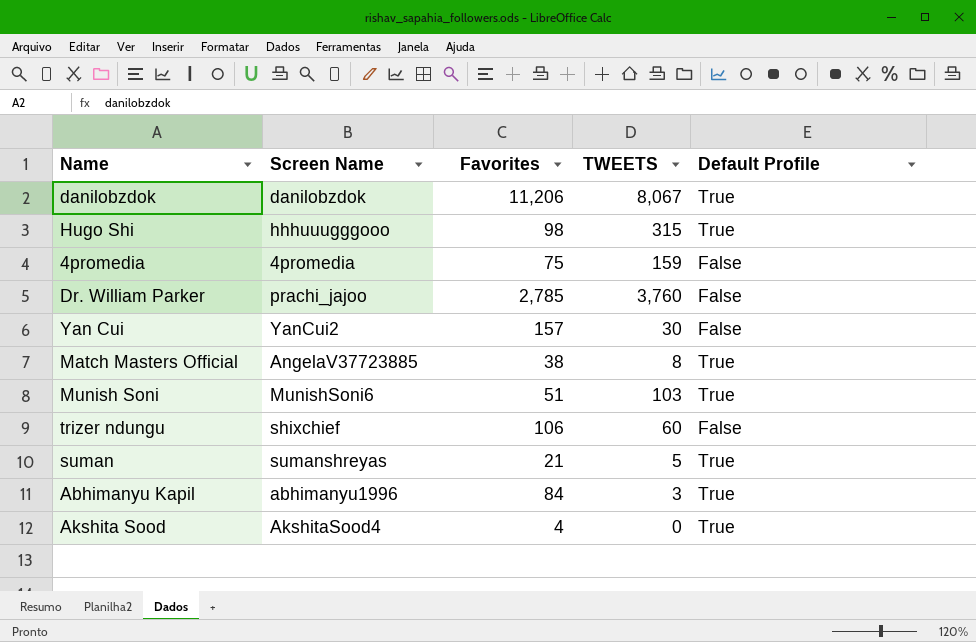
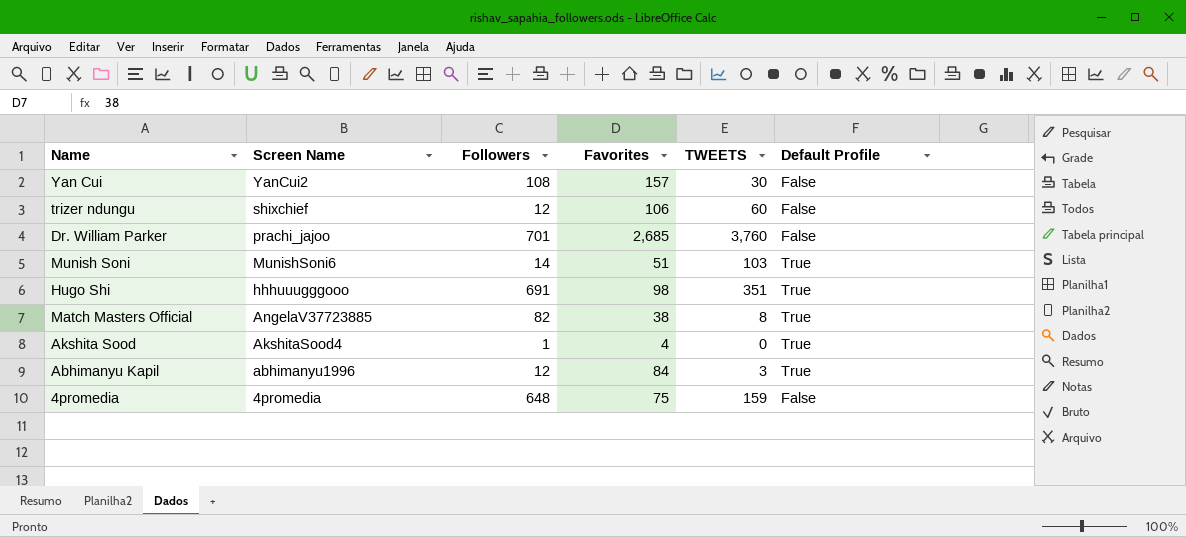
row order: none -> Screen Name descending
column Followers | position: none -> 3
row danilobzdok: danilobzdok | 11,206 | 8,067 | True -> none
row suman: sumanshreyas | 21 | 5 | True -> none
Dr. William Parker | Favorites: 2,785 -> 2,685
Hugo Shi | TWEETS: 315 -> 351

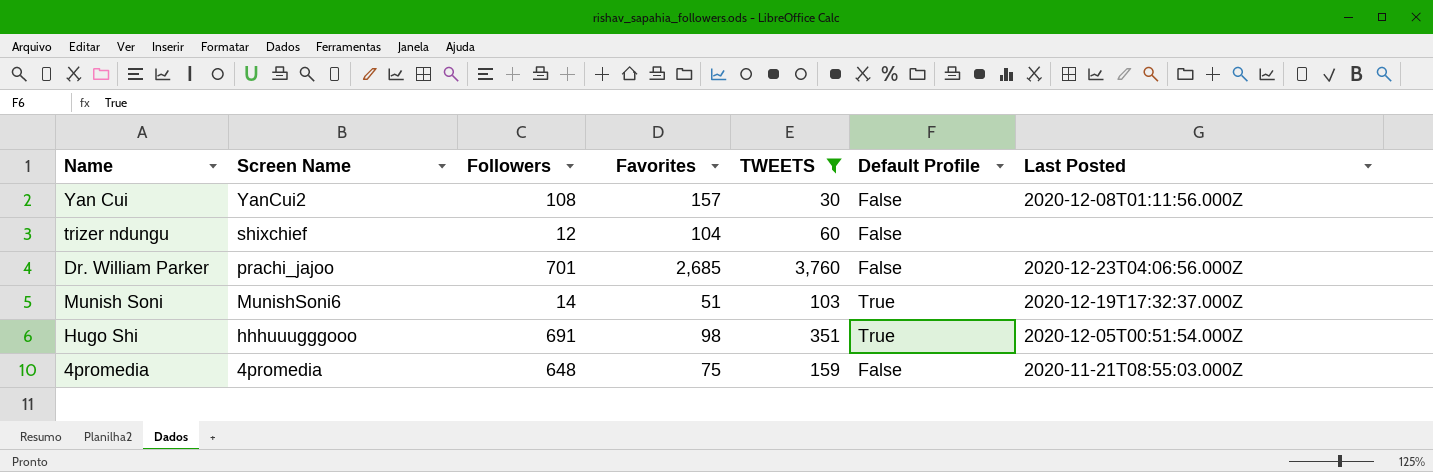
filter: none -> TWEETS >= 30
column Last Posted | position: none -> 7
trizer ndungu | Favorites: 106 -> 104

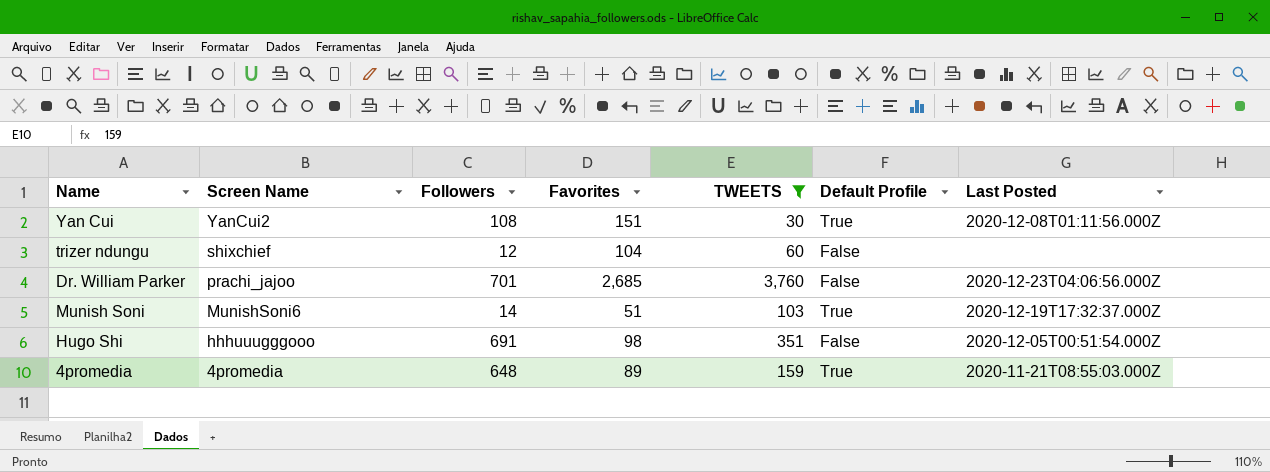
Yan Cui | Favorites: 157 -> 151
Yan Cui | Default Profile: False -> True
Hugo Shi | Default Profile: True -> False
4promedia | Favorites: 75 -> 89
4promedia | Default Profile: False -> True

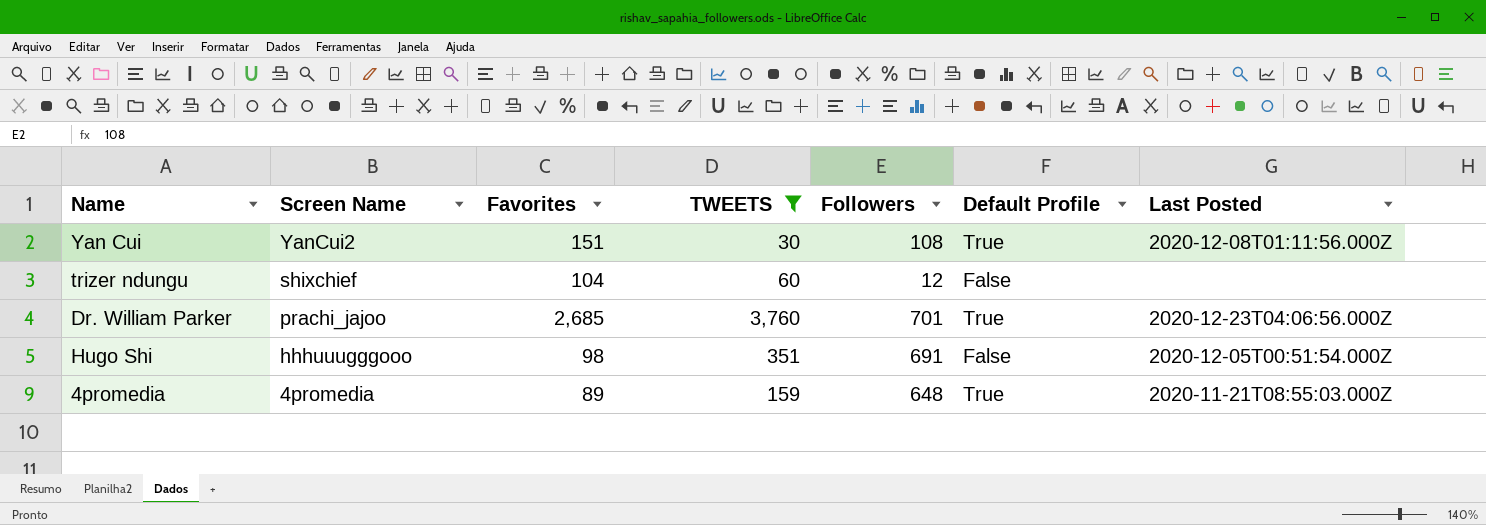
column Followers | position: 3 -> 5
row Munish Soni: MunishSoni6 | 14 | 51 | 103 | True | 2020-12-19T17:32:37.000Z -> none
Dr. William Parker | Default Profile: False -> True

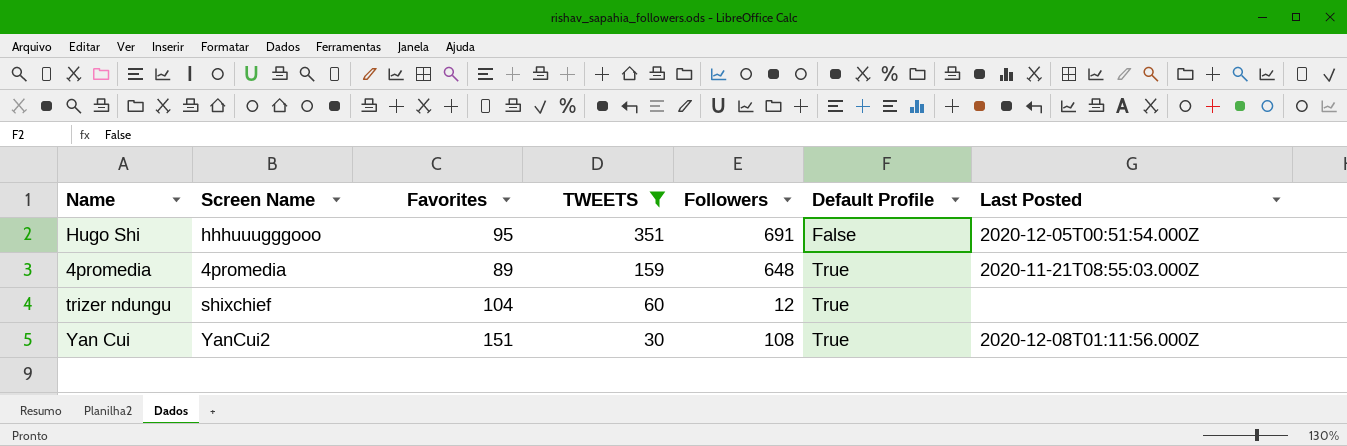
row order: Screen Name descending -> TWEETS descending
row Dr. William Parker: prachi_jajoo | 2,685 | 3,760 | 701 | True | 2020-12-23T04:06:56.000Z -> none
Hugo Shi | Favorites: 98 -> 95
trizer ndungu | Default Profile: False -> True

